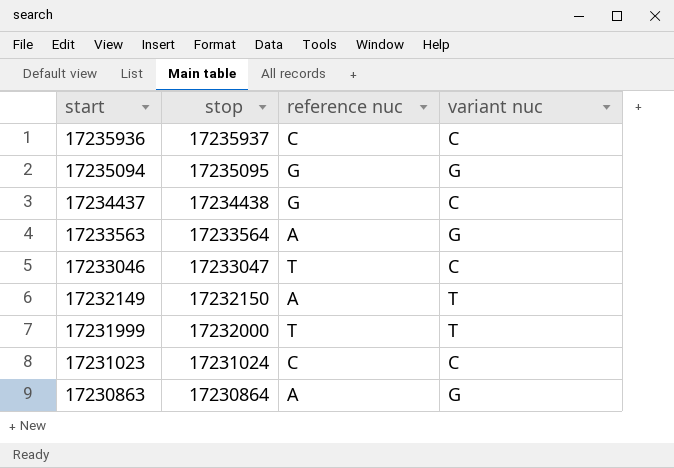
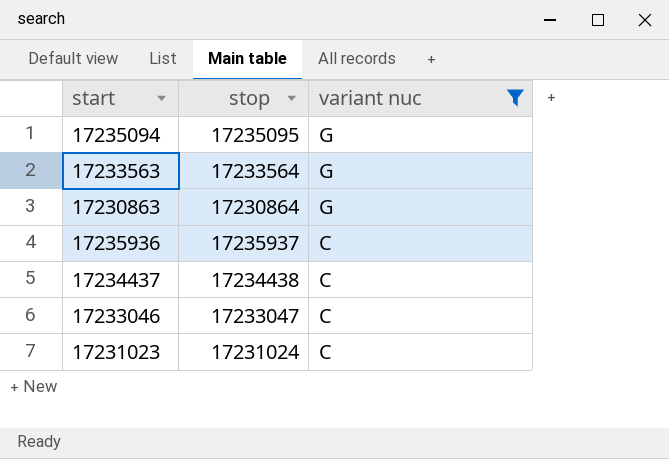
filter: none -> variant nuc != T
row order: start descending -> variant nuc descending
column reference nuc | position: 3 -> none

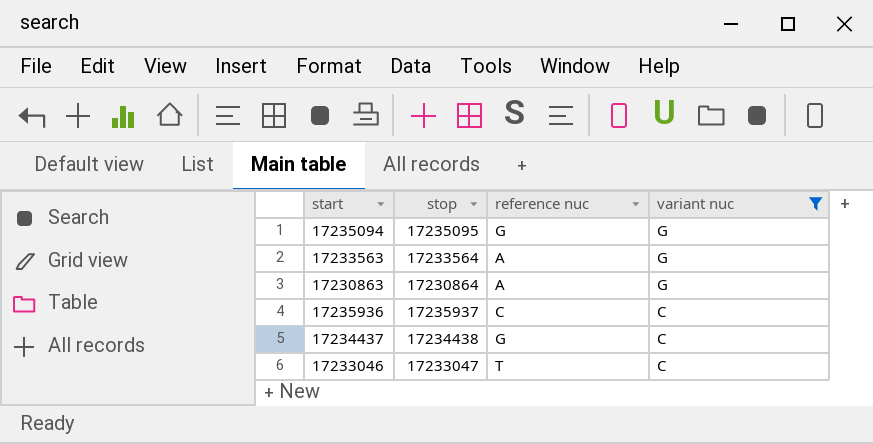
column reference nuc | position: none -> 3
row 17231023: 17231024 | C -> none

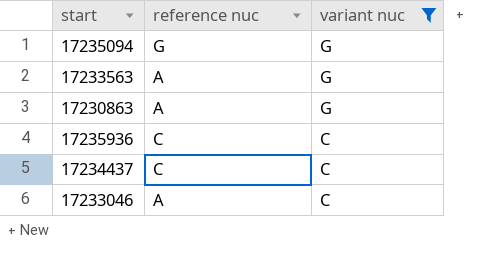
column stop | position: 2 -> none
17234437 | reference nuc: G -> C
17233046 | reference nuc: T -> A

